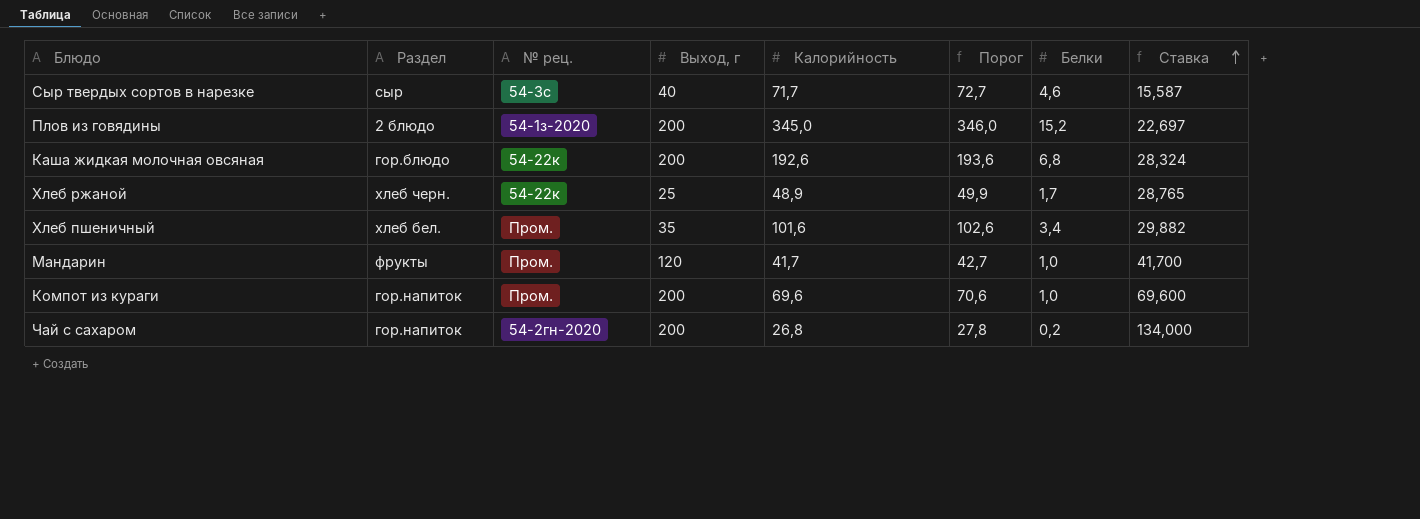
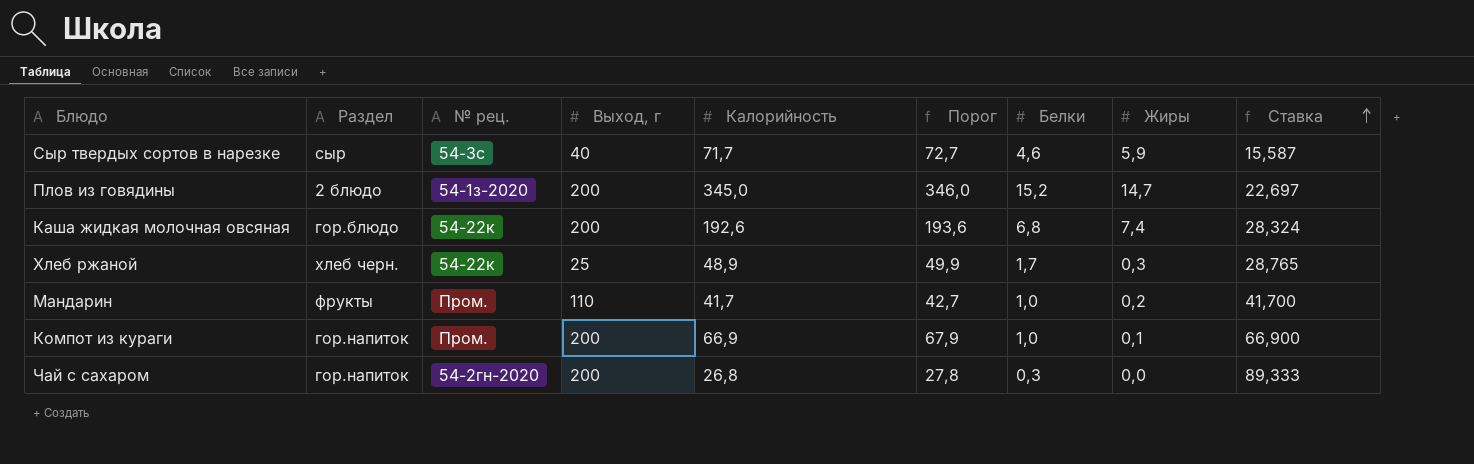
column Жиры | position: none -> 8
row Хлеб пшеничный: хлеб бел. | Пром. | 35 | 101,6 | 102,6 | 3,4 | 29,882 -> none
Мандарин | Выход, г: 120 -> 110
Компот из кураги | Калорийность: 69,6 -> 66,9
Компот из кураги | Порог: 70,6 -> 67,9
Компот из кураги | Ставка: 69,600 -> 66,900
Чай с сахаром | Белки: 0,2 -> 0,3
Чай с сахаром | Ставка: 134,000 -> 89,333

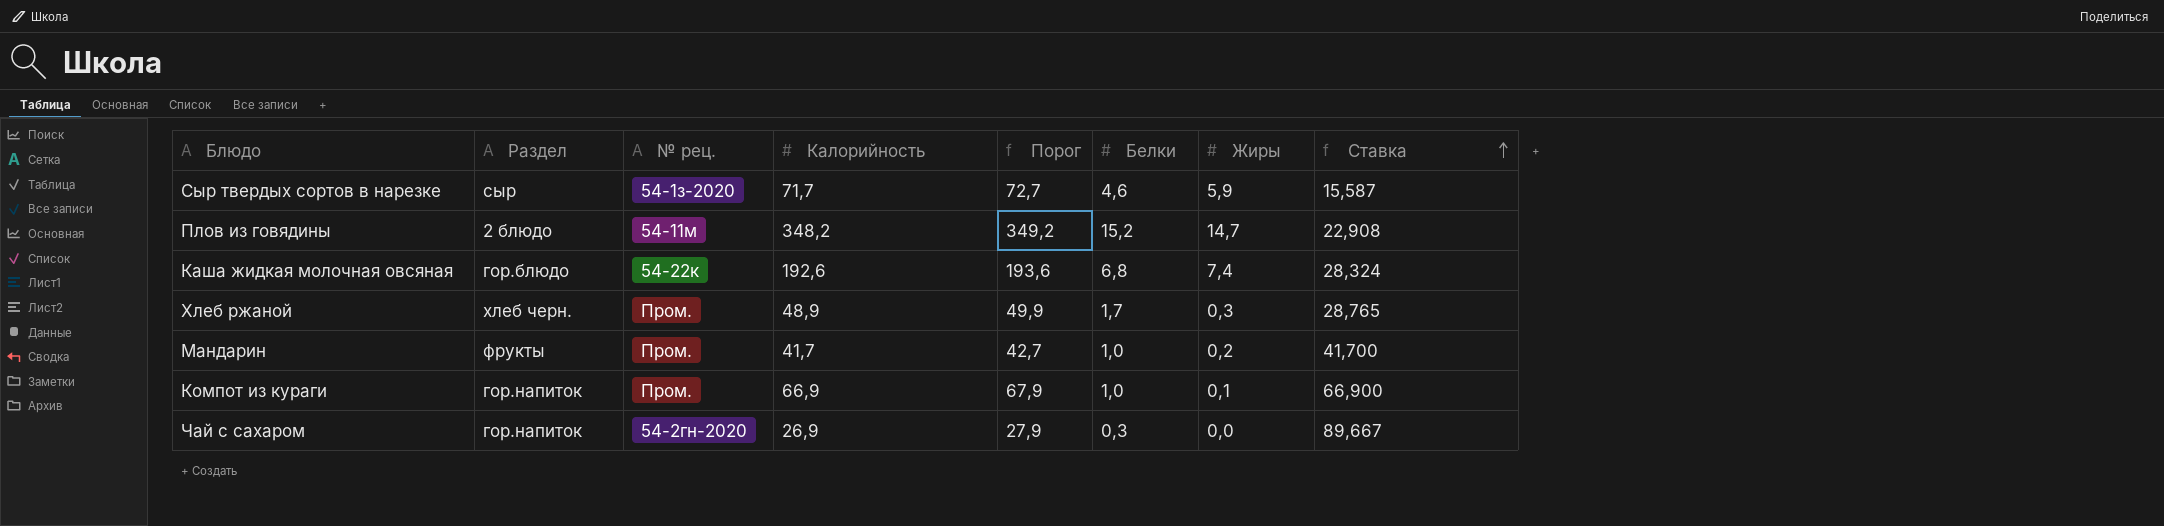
column Выход, г | position: 4 -> none
Сыр твердых сортов в нарезке | № рец.: 54-3с -> 54-1з-2020
Плов из говядины | № рец.: 54-1з-2020 -> 54-11м
Плов из говядины | Калорийность: 345,0 -> 348,2
Плов из говядины | Порог: 346,0 -> 349,2
Плов из говядины | Ставка: 22,697 -> 22,908
Хлеб ржаной | № рец.: 54-22к -> Пром.
Чай с сахаром | Калорийность: 26,8 -> 26,9
Чай с сахаром | Порог: 27,8 -> 27,9
Чай с сахаром | Ставка: 89,333 -> 89,667

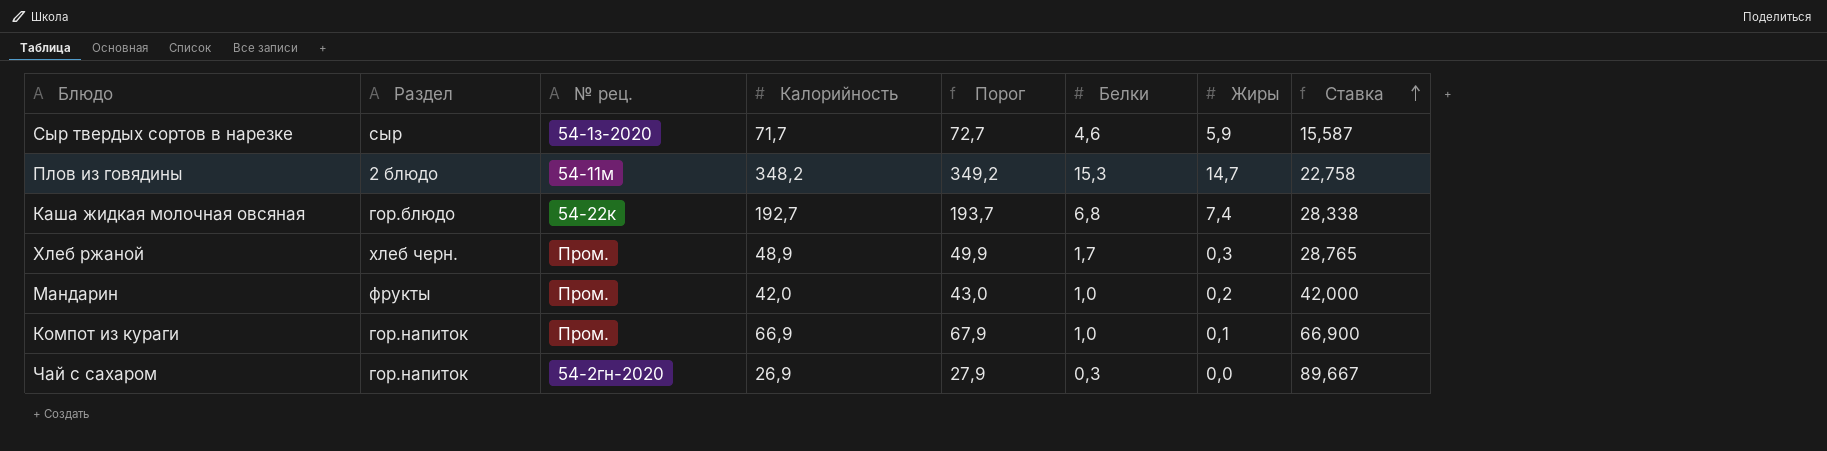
Плов из говядины | Белки: 15,2 -> 15,3
Плов из говядины | Ставка: 22,908 -> 22,758
Каша жидкая молочная овсяная | Калорийность: 192,6 -> 192,7
Каша жидкая молочная овсяная | Порог: 193,6 -> 193,7
Каша жидкая молочная овсяная | Ставка: 28,324 -> 28,338
Мандарин | Калорийность: 41,7 -> 42,0
Мандарин | Порог: 42,7 -> 43,0
Мандарин | Ставка: 41,700 -> 42,000

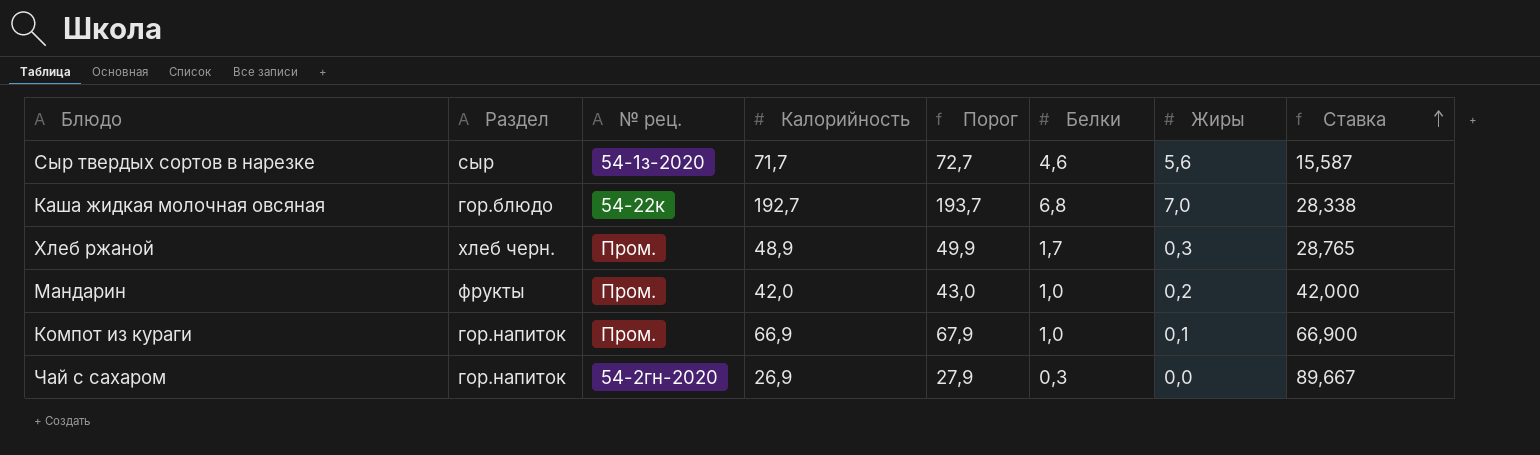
row Плов из говядины: 2 блюдо | 54-11м | 348,2 | 349,2 | 15,3 | 14,7 | 22,758 -> none
Сыр твердых сортов в нарезке | Жиры: 5,9 -> 5,6
Каша жидкая молочная овсяная | Жиры: 7,4 -> 7,0

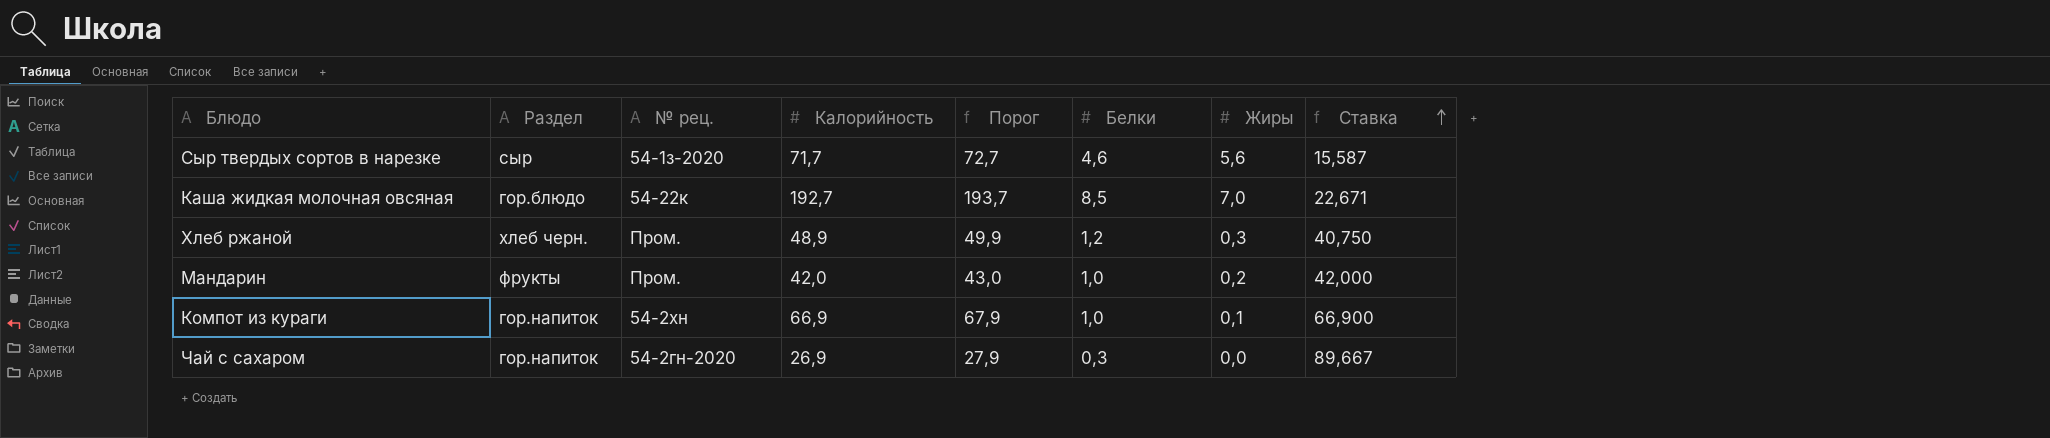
Каша жидкая молочная овсяная | Белки: 6,8 -> 8,5
Каша жидкая молочная овсяная | Ставка: 28,338 -> 22,671
Хлеб ржаной | Белки: 1,7 -> 1,2
Хлеб ржаной | Ставка: 28,765 -> 40,750
Компот из кураги | № рец.: Пром. -> 54-2хн

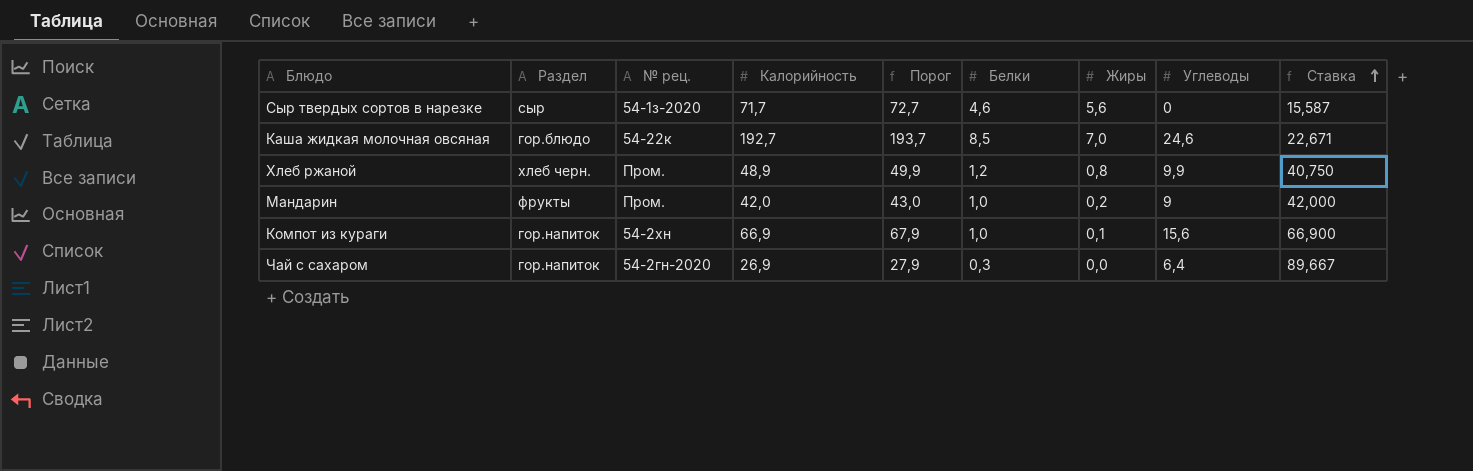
column Углеводы | position: none -> 8
Хлеб ржаной | Жиры: 0,3 -> 0,8

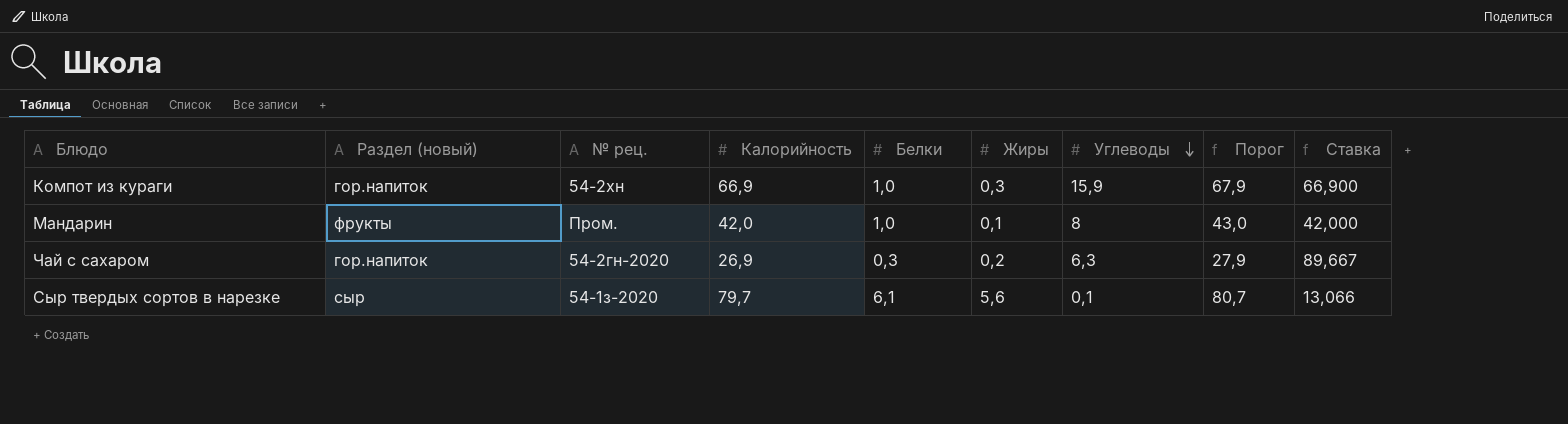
row order: Ставка ascending -> Углеводы descending
column name: Раздел -> Раздел (новый)
column Порог | position: 5 -> 8
row Каша жидкая молочная овсяная: гор.блюдо | 54-22к | 192,7 | 193,7 | 8,5 | 7,0 | 24,6 | 22,671 -> none
row Хлеб ржаной: хлеб черн. | Пром. | 48,9 | 49,9 | 1,2 | 0,8 | 9,9 | 40,750 -> none
Компот из кураги | Жиры: 0,1 -> 0,3
Компот из кураги | Углеводы: 15,6 -> 15,9
Мандарин | Жиры: 0,2 -> 0,1
Мандарин | Углеводы: 9 -> 8
Чай с сахаром | Жиры: 0,0 -> 0,2
Чай с сахаром | Углеводы: 6,4 -> 6,3
Сыр твердых сортов в нарезке | Калорийность: 71,7 -> 79,7
Сыр твердых сортов в нарезке | Белки: 4,6 -> 6,1
Сыр твердых сортов в нарезке | Углеводы: 0 -> 0,1
Сыр твердых сортов в нарезке | Порог: 72,7 -> 80,7
Сыр твердых сортов в нарезке | Ставка: 15,587 -> 13,066

